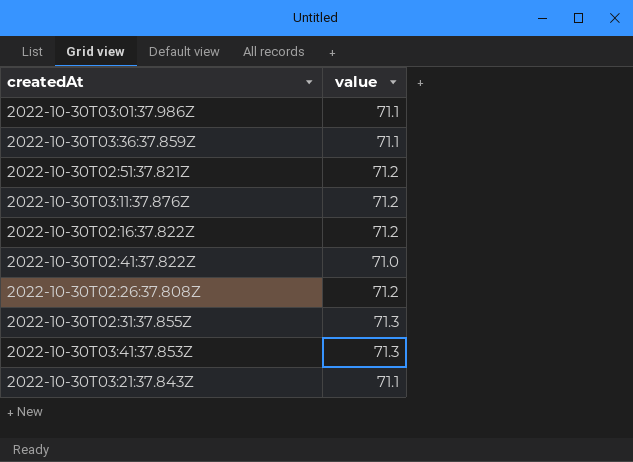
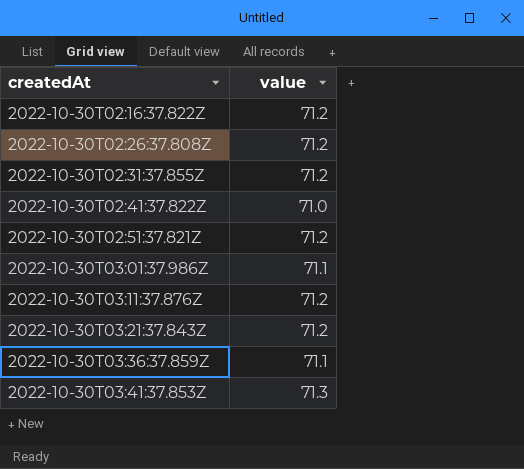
row order: none -> createdAt ascending
2022-10-30T02:31:37.855Z | value: 71.3 -> 71.2
2022-10-30T03:21:37.843Z | value: 71.1 -> 71.2

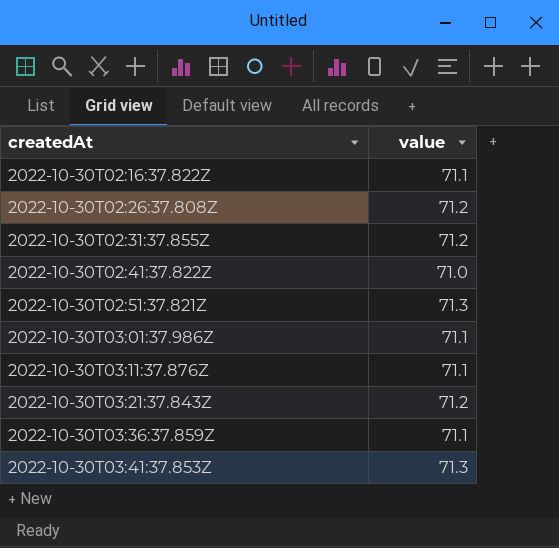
2022-10-30T02:16:37.822Z | value: 71.2 -> 71.1
2022-10-30T02:51:37.821Z | value: 71.2 -> 71.3
2022-10-30T03:11:37.876Z | value: 71.2 -> 71.1

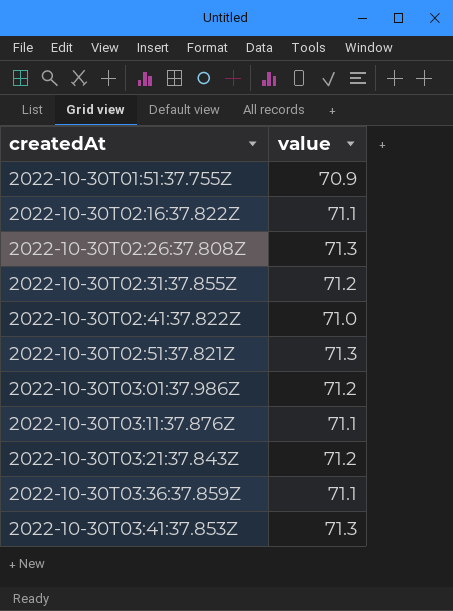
row 2022-10-30T01:51:37.755Z: none -> 70.9
2022-10-30T02:26:37.808Z | value: 71.2 -> 71.3
2022-10-30T03:01:37.986Z | value: 71.1 -> 71.2

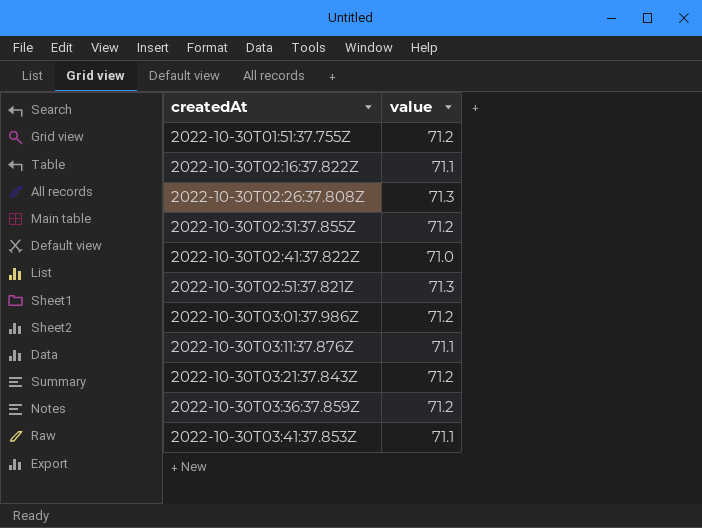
2022-10-30T01:51:37.755Z | value: 70.9 -> 71.2
2022-10-30T03:36:37.859Z | value: 71.1 -> 71.2
2022-10-30T03:41:37.853Z | value: 71.3 -> 71.1

